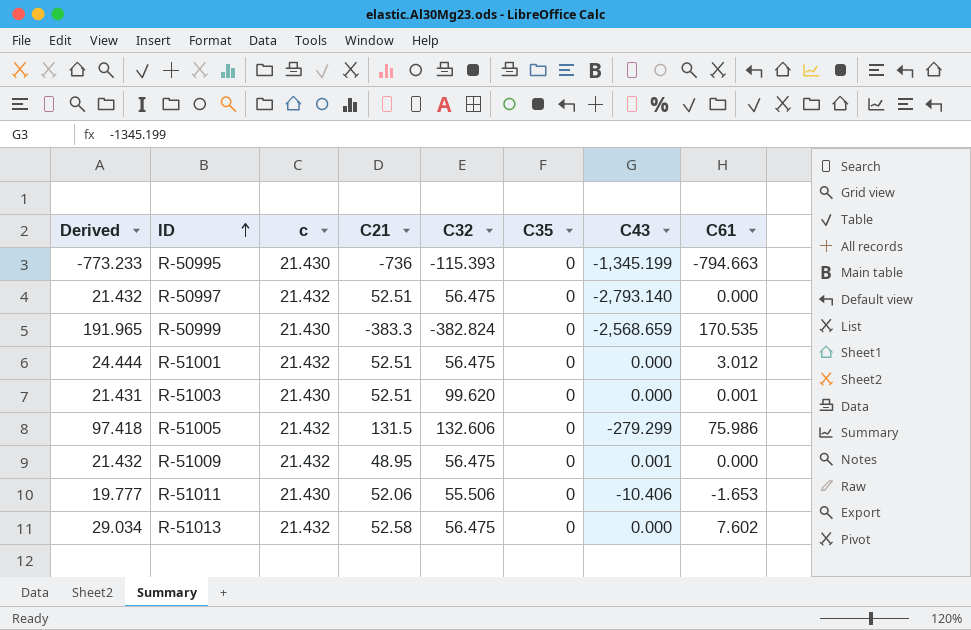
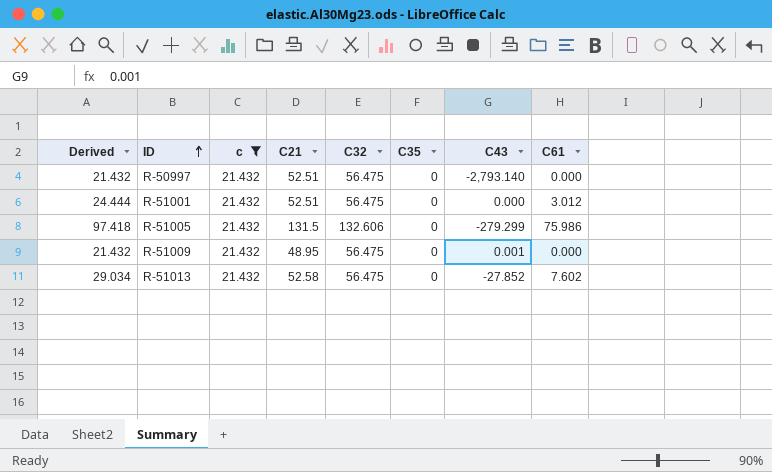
filter: none -> c = 21.432
R-51013 | C43: 0.000 -> -27.852

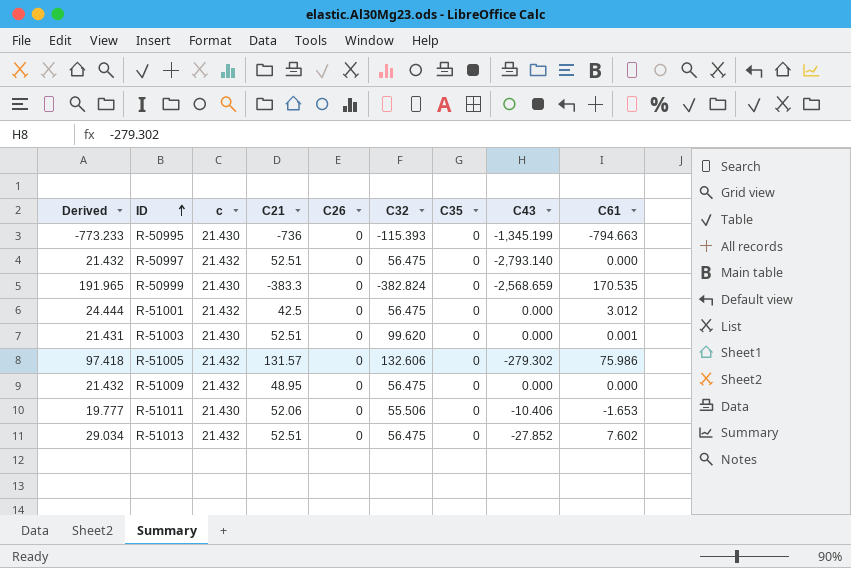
filter: c = 21.432 -> none
column C26 | position: none -> 5
R-51001 | C21: 52.51 -> 42.5
R-51005 | C21: 131.5 -> 131.57
R-51005 | C43: -279.299 -> -279.302
R-51009 | C43: 0.001 -> 0.000
R-51013 | C21: 52.58 -> 52.51

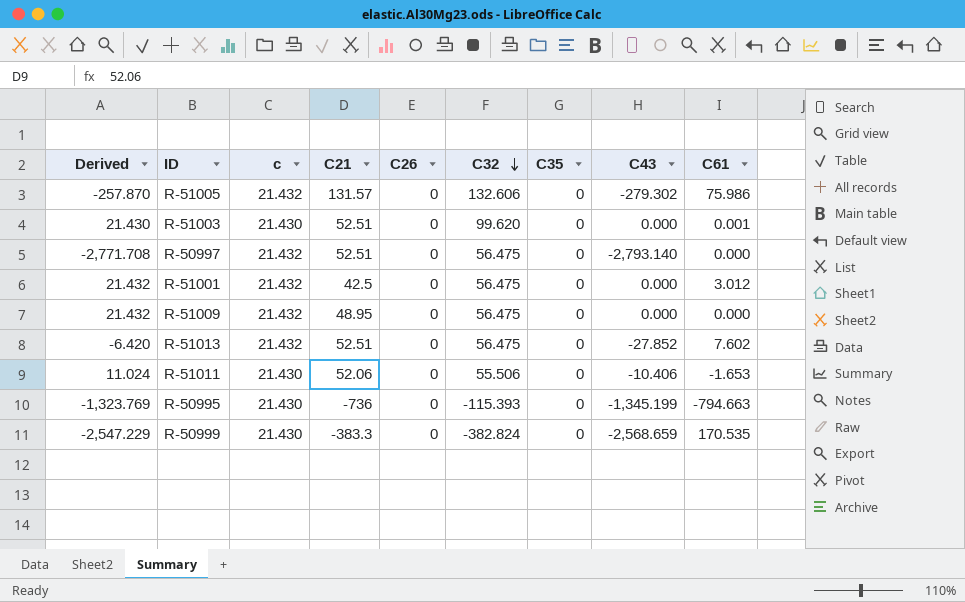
row order: ID ascending -> C32 descending
column Derived | formula: [c] + [C61] -> [c] + [C43]

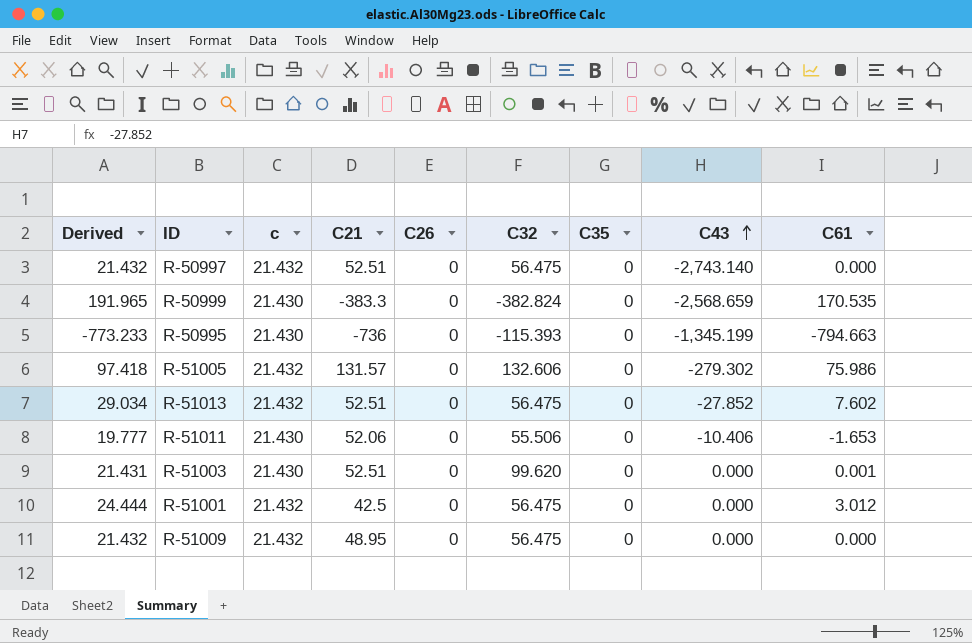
row order: C32 descending -> C43 ascending
column Derived | formula: [c] + [C43] -> [c] + [C61]
R-50997 | C43: -2,793.140 -> -2,743.140

